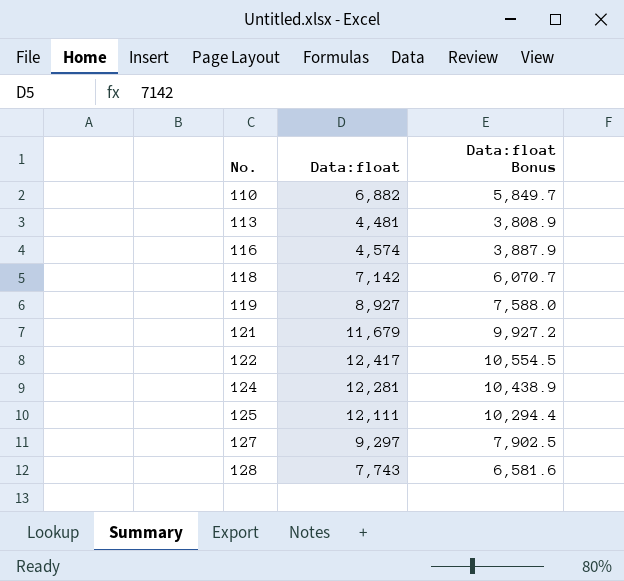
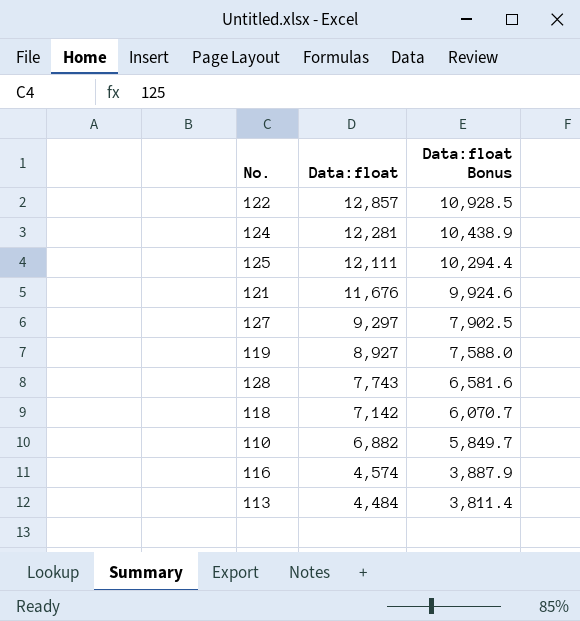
row order: No. ascending -> Data:float descending
122 | Data:float: 12,417 -> 12,857
122 | Data:float Bonus: 10,554.5 -> 10,928.5
121 | Data:float: 11,679 -> 11,676
121 | Data:float Bonus: 9,927.2 -> 9,924.6
113 | Data:float: 4,481 -> 4,484
113 | Data:float Bonus: 3,808.9 -> 3,811.4

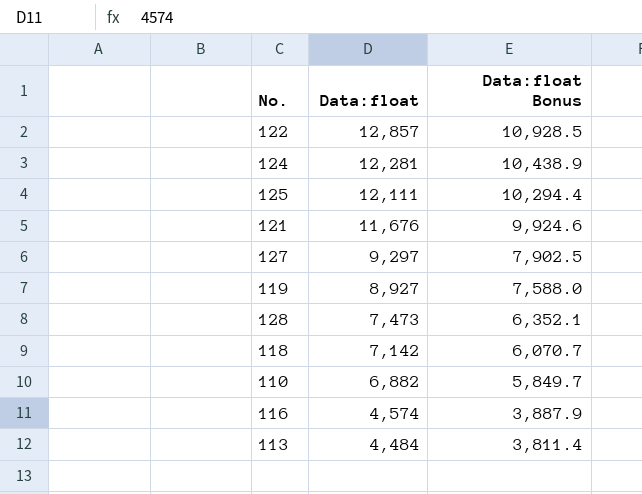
128 | Data:float: 7,743 -> 7,473
128 | Data:float Bonus: 6,581.6 -> 6,352.1

